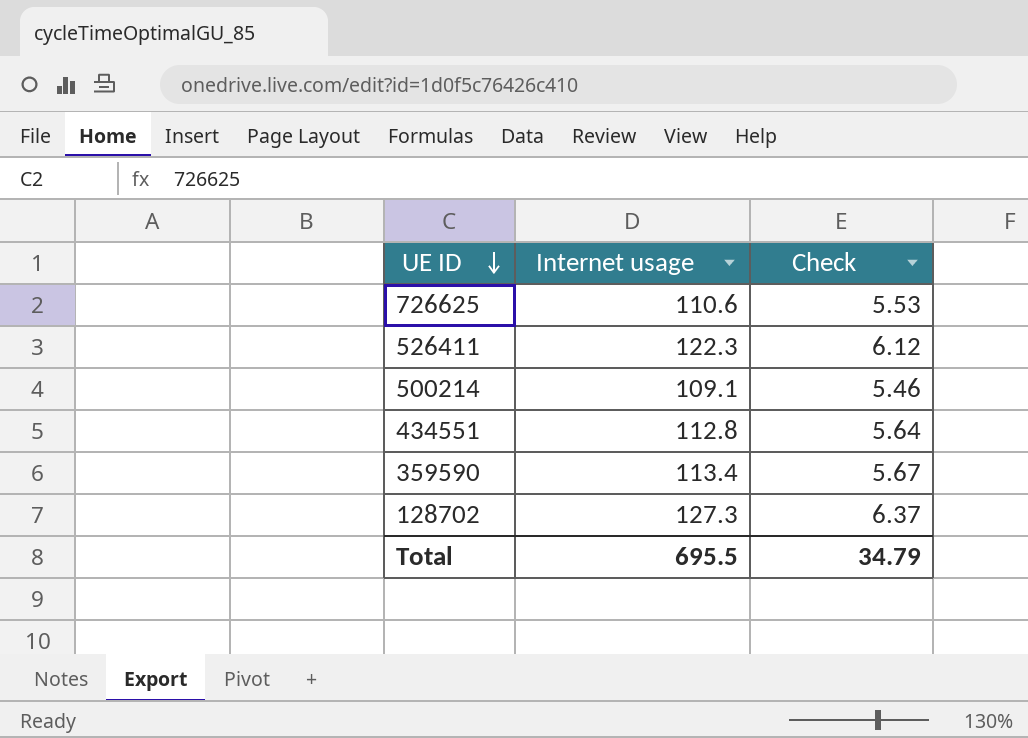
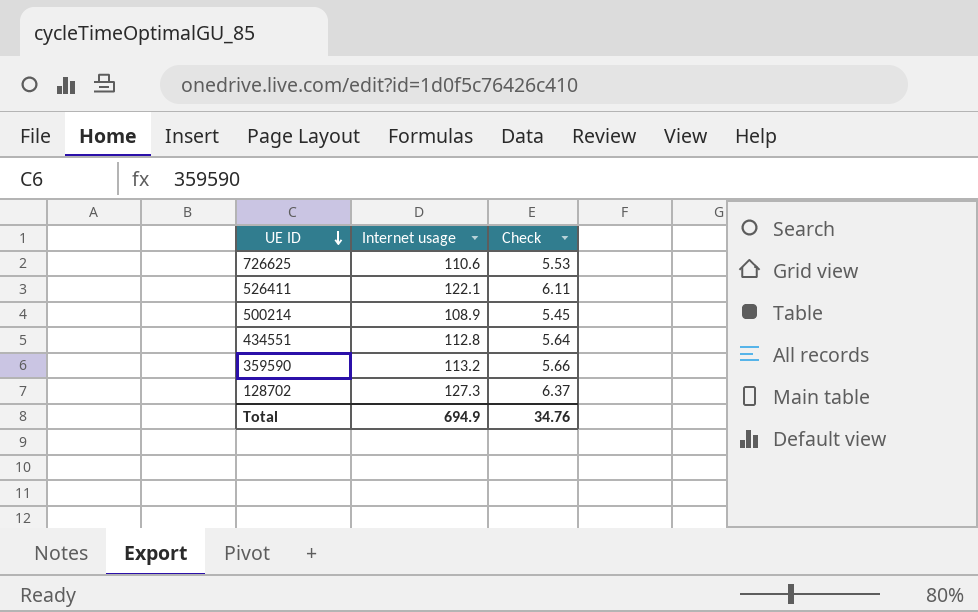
526411 | Internet usage: 122.3 -> 122.1
526411 | Check: 6.12 -> 6.11
500214 | Internet usage: 109.1 -> 108.9
500214 | Check: 5.46 -> 5.45
359590 | Internet usage: 113.4 -> 113.2
359590 | Check: 5.67 -> 5.66
Total | Internet usage: 695.5 -> 694.9
Total | Check: 34.79 -> 34.76

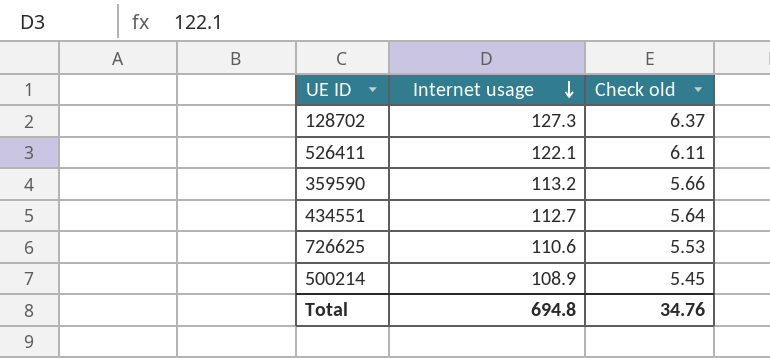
row order: UE ID descending -> Internet usage descending
column name: Check -> Check old
434551 | Internet usage: 112.8 -> 112.7
Total | Internet usage: 694.9 -> 694.8

